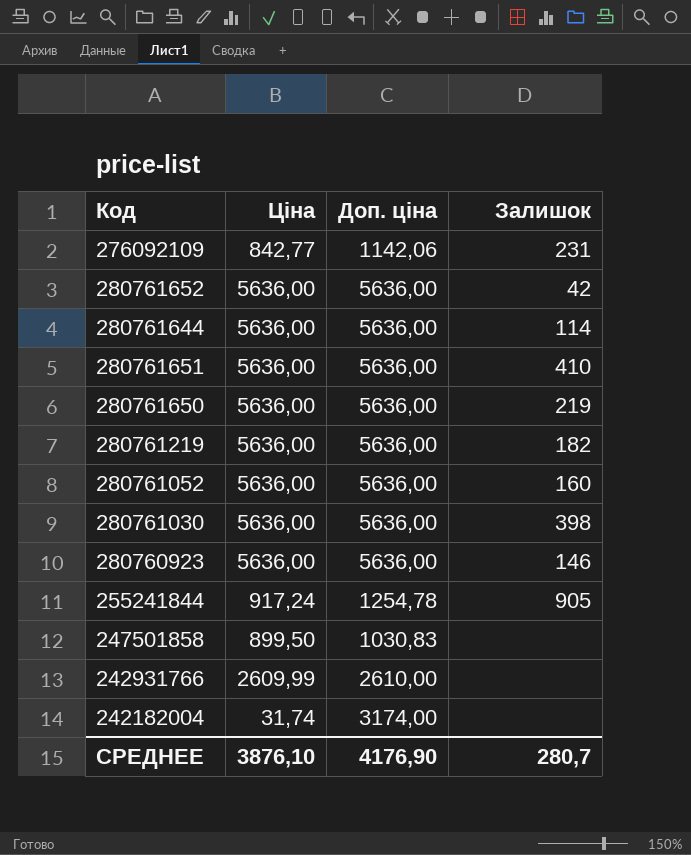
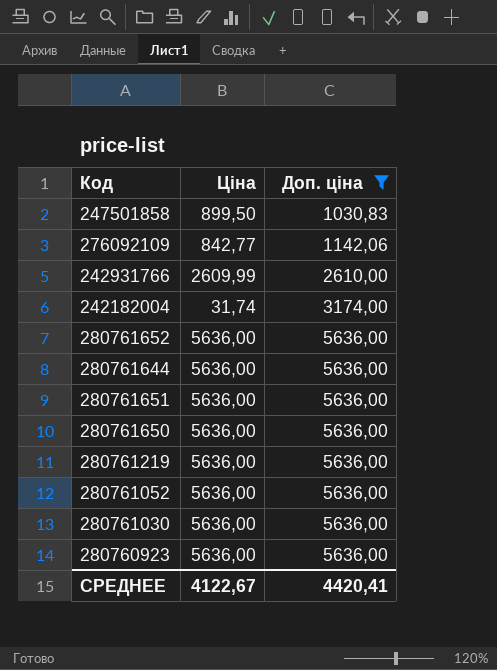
filter: none -> Доп. ціна != 1254,78
row order: none -> Доп. ціна ascending
column Залишок | position: 4 -> none
СРЕДНЕЕ | Ціна: 3876,10 -> 4122,67
СРЕДНЕЕ | Доп. ціна: 4176,90 -> 4420,41

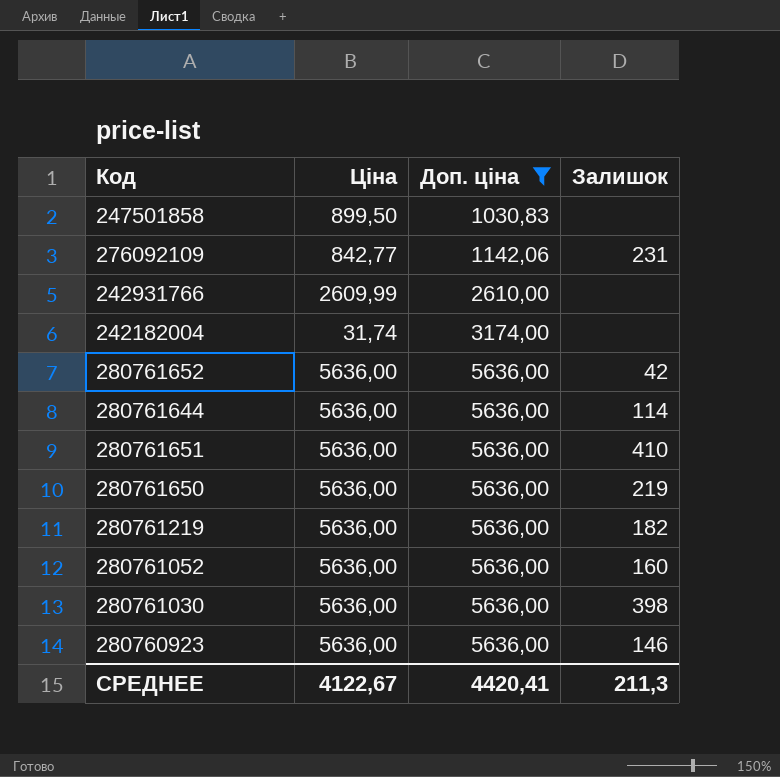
column Залишок | position: none -> 4

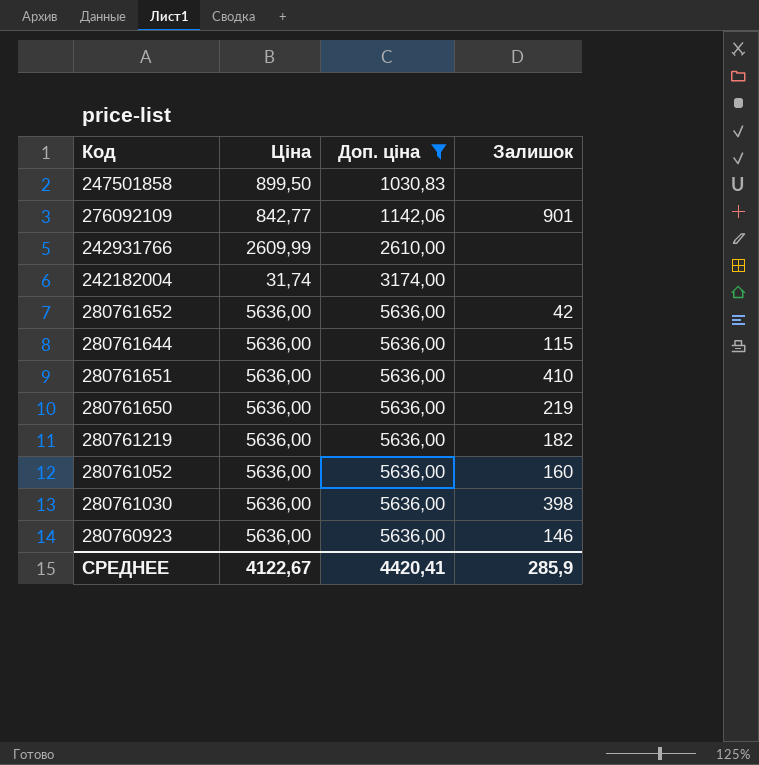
276092109 | Залишок: 231 -> 901
280761644 | Залишок: 114 -> 115
СРЕДНЕЕ | Залишок: 211,3 -> 285,9

